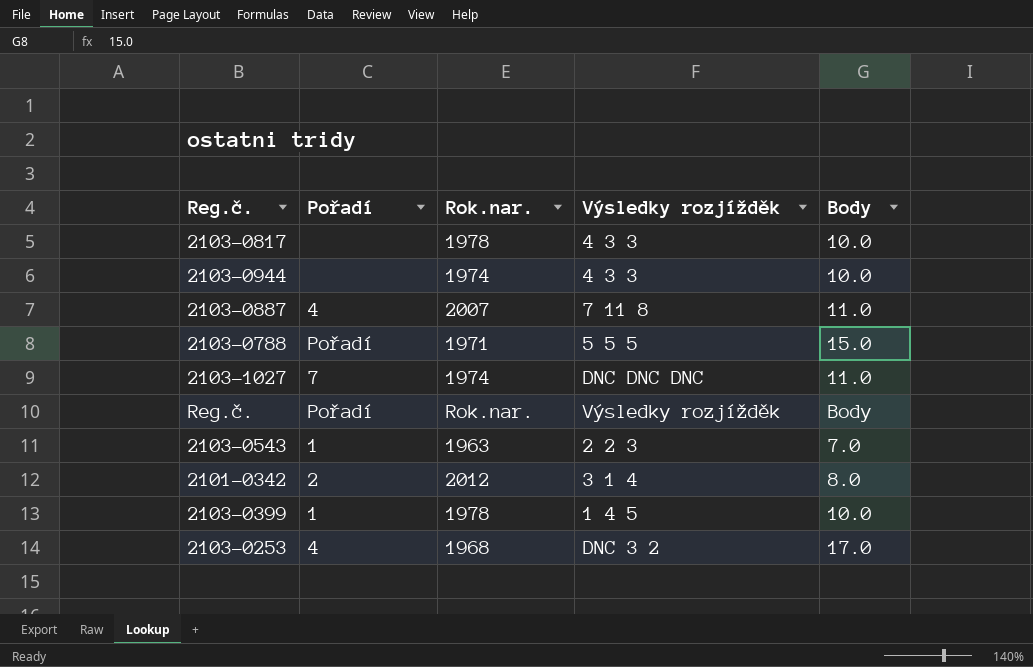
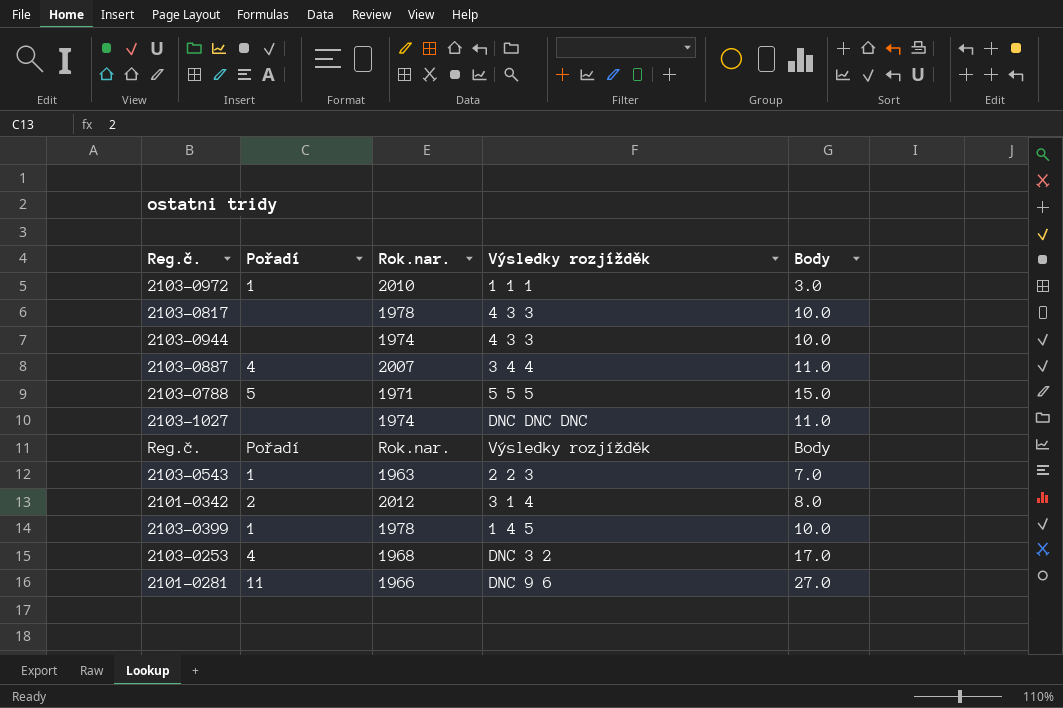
row 2103-0972: none -> 1 | 2010 | 1 1 1 | 3.0
2103-0887 | Výsledky rozjížděk: 7 11 8 -> 3 4 4
2103-0788 | Pořadí: Pořadí -> 5
2103-1027 | Pořadí: 7 -> none
row 2101-0281: none -> 11 | 1966 | DNC 9 6 | 27.0

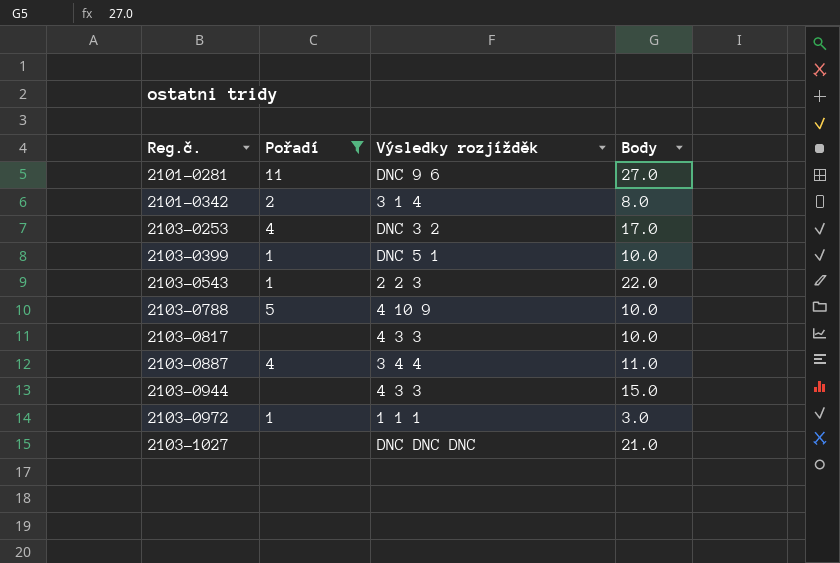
filter: none -> Pořadí != Pořadí
row order: none -> Reg.č. ascending
column Rok.nar. | position: 3 -> none
2103-0399 | Výsledky rozjížděk: 1 4 5 -> DNC 5 1
2103-0543 | Body: 7.0 -> 22.0
2103-0788 | Výsledky rozjížděk: 5 5 5 -> 4 10 9
2103-0788 | Body: 15.0 -> 10.0
2103-0944 | Body: 10.0 -> 15.0
2103-1027 | Body: 11.0 -> 21.0

